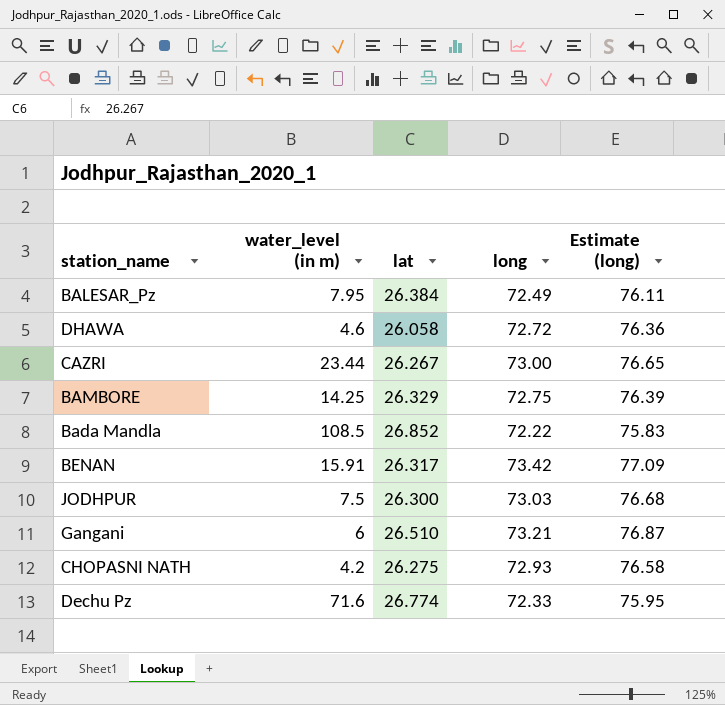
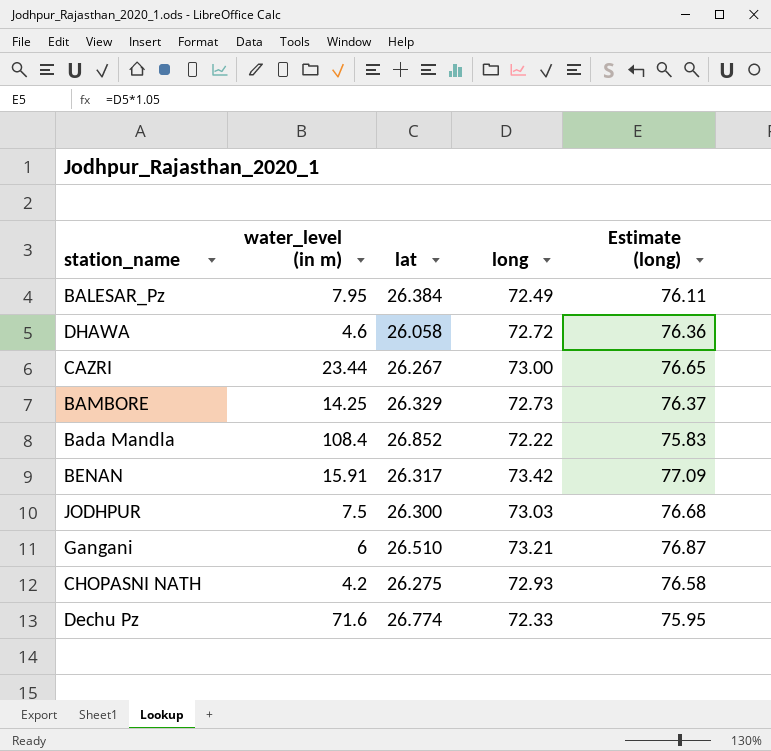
BAMBORE | long: 72.75 -> 72.73
BAMBORE | Estimate (long): 76.39 -> 76.37
Bada Mandla | water_level (in m): 108.5 -> 108.4

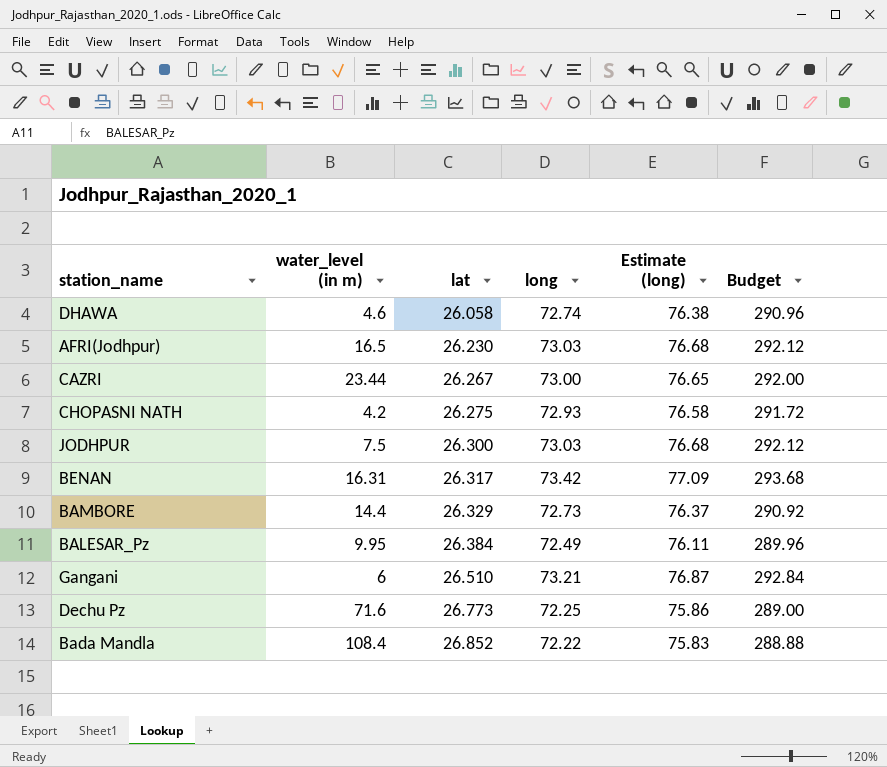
row order: none -> lat ascending
column Budget | formula: none -> [long] * 4
DHAWA | long: 72.72 -> 72.74
DHAWA | Estimate (long): 76.36 -> 76.38
row AFRI(Jodhpur): none -> 16.5 | 26.230 | 73.03 | 76.68 | 292.12
BENAN | water_level (in m): 15.91 -> 16.31
BAMBORE | water_level (in m): 14.25 -> 14.4
BALESAR_Pz | water_level (in m): 7.95 -> 9.95
Dechu Pz | lat: 26.774 -> 26.773
Dechu Pz | long: 72.33 -> 72.25
Dechu Pz | Estimate (long): 75.95 -> 75.86

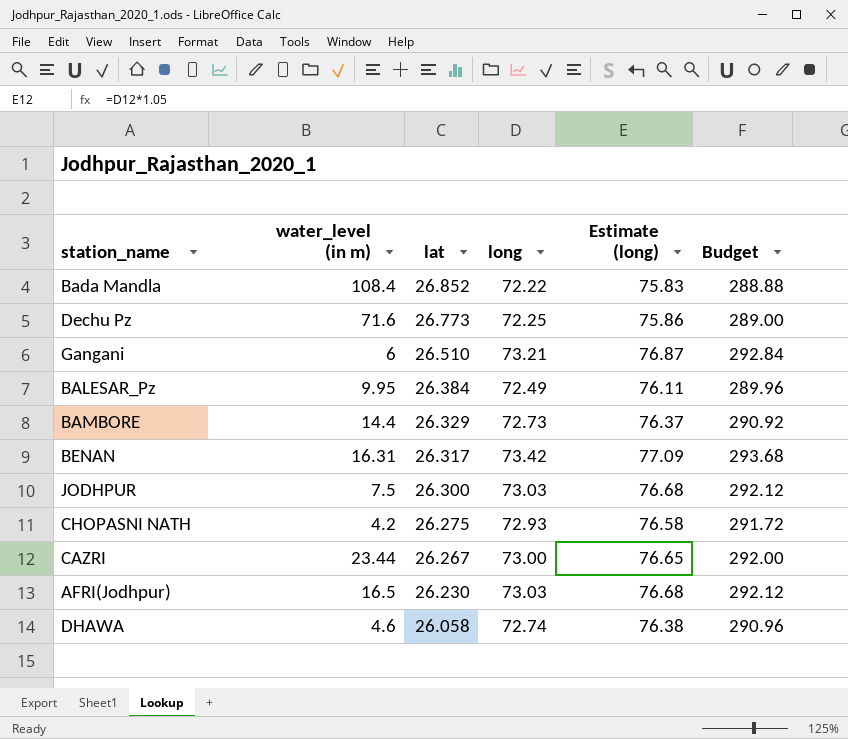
row order: lat ascending -> lat descending

